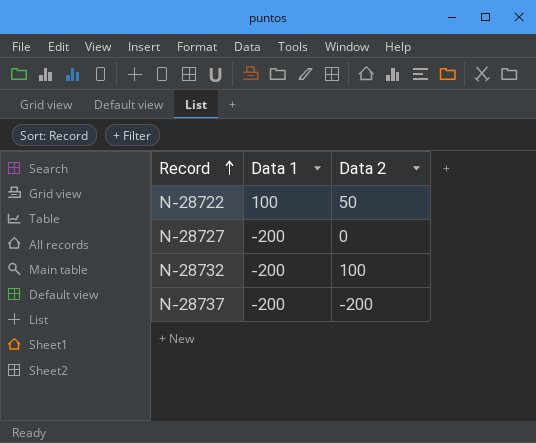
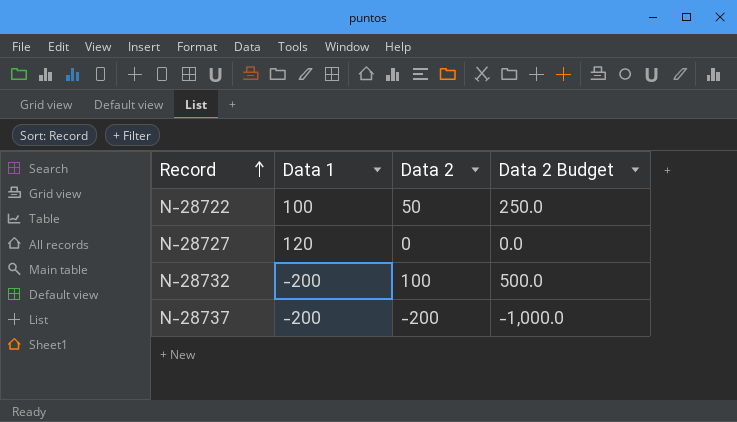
column Data 2 Budget | formula: none -> [Data 2] * 5
N-28727 | Data 1: -200 -> 120

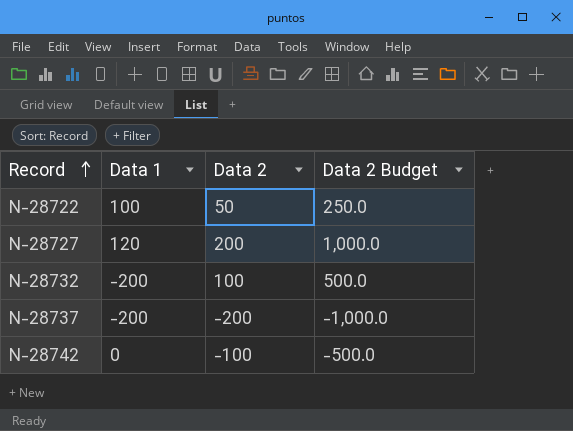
N-28727 | Data 2: 0 -> 200
N-28727 | Data 2 Budget: 0.0 -> 1,000.0
row N-28742: none -> 0 | -100 | -500.0

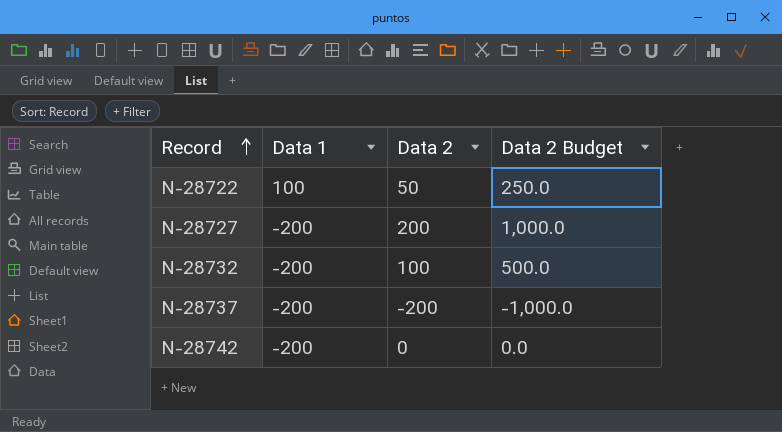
N-28727 | Data 1: 120 -> -200
N-28742 | Data 1: 0 -> -200
N-28742 | Data 2: -100 -> 0
N-28742 | Data 2 Budget: -500.0 -> 0.0

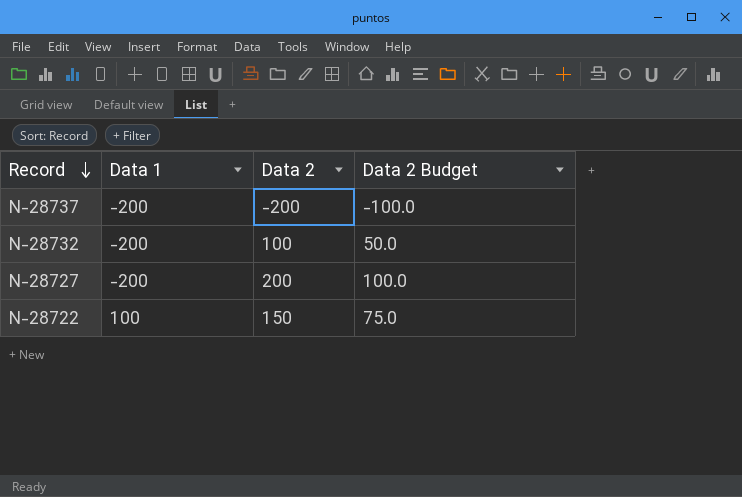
row order: Record ascending -> Record descending
column Data 2 Budget | formula: [Data 2] * 5 -> [Data 2] * 0.5
row N-28742: -200 | 0 | 0.0 -> none
N-28722 | Data 2: 50 -> 150

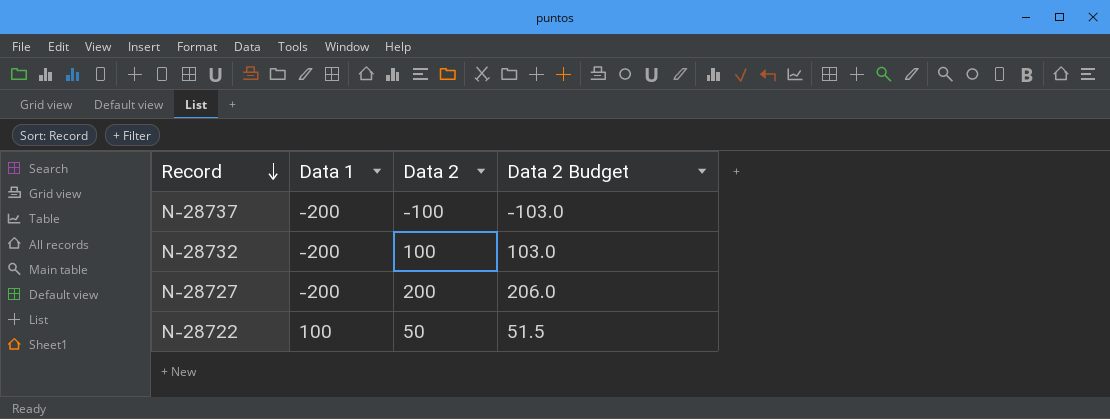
column Data 2 Budget | formula: [Data 2] * 0.5 -> [Data 2] * 1.03
N-28737 | Data 2: -200 -> -100
N-28722 | Data 2: 150 -> 50

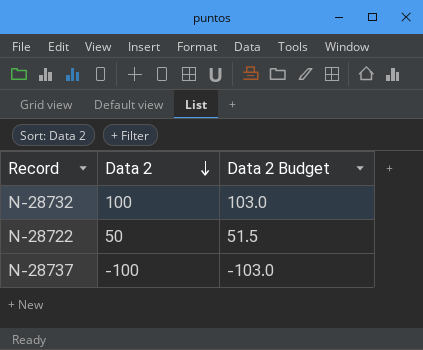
row order: Record descending -> Data 2 descending
column Data 1 | position: 2 -> none
row N-28727: -200 | 200 | 206.0 -> none

